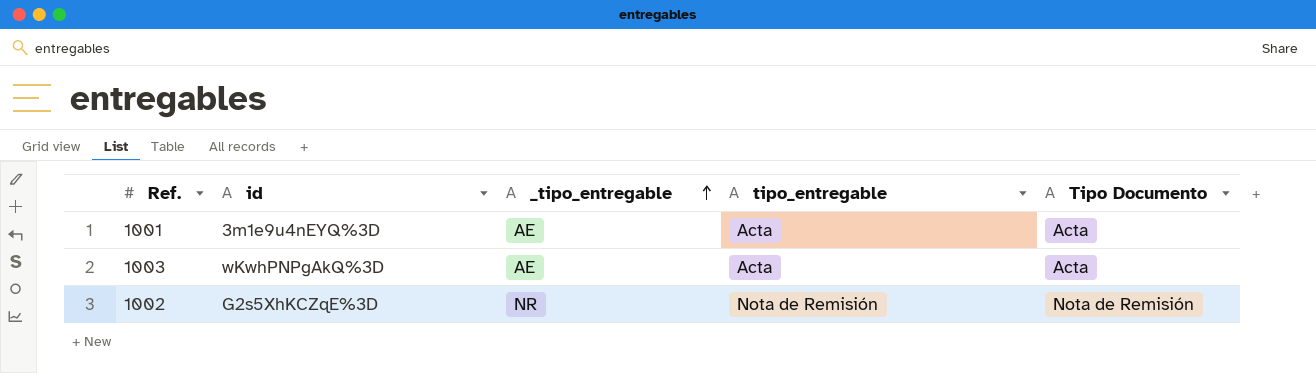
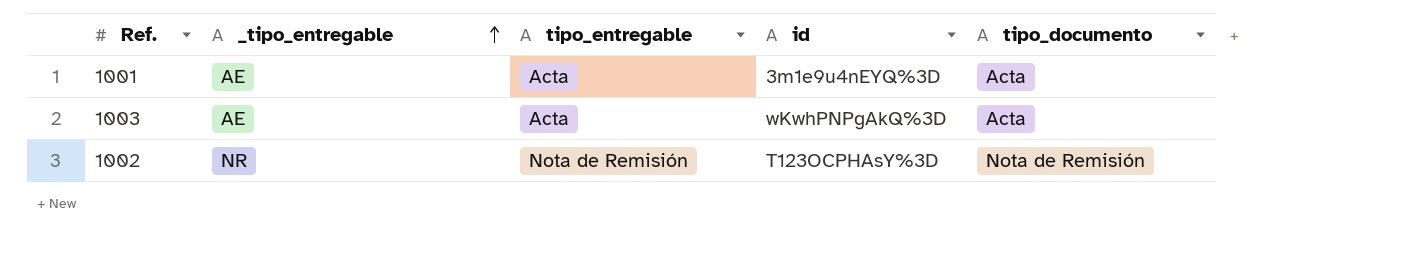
column id | position: 2 -> 4
column name: Tipo Documento -> tipo_documento
1002 | id: G2s5XhKCZqE%3D -> T123OCPHAsY%3D

